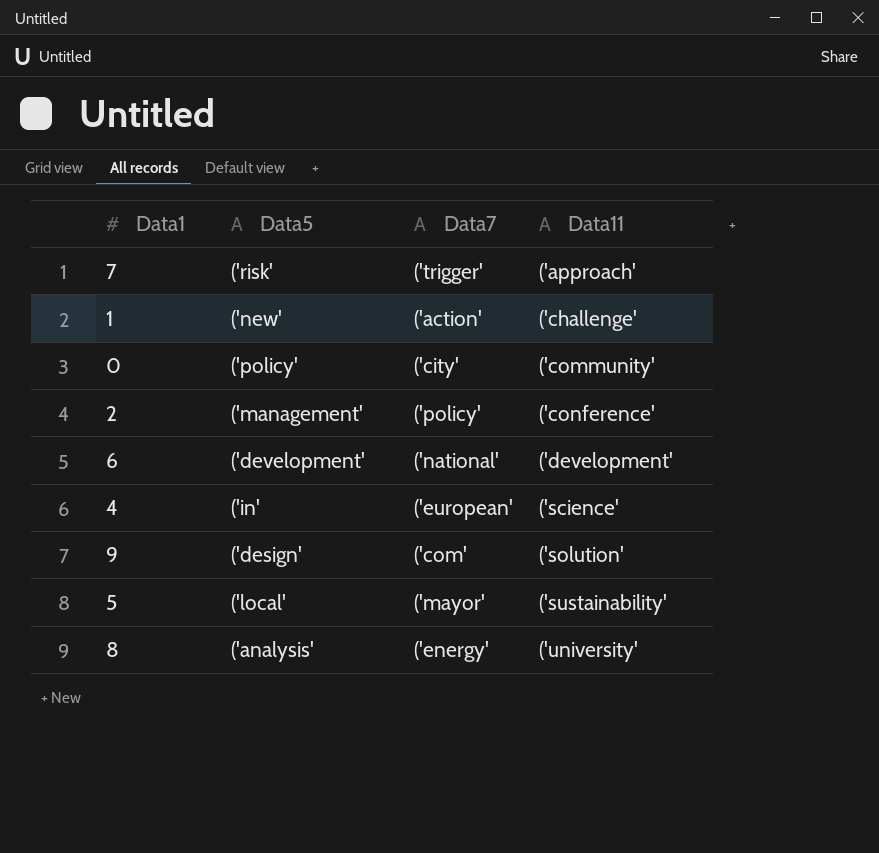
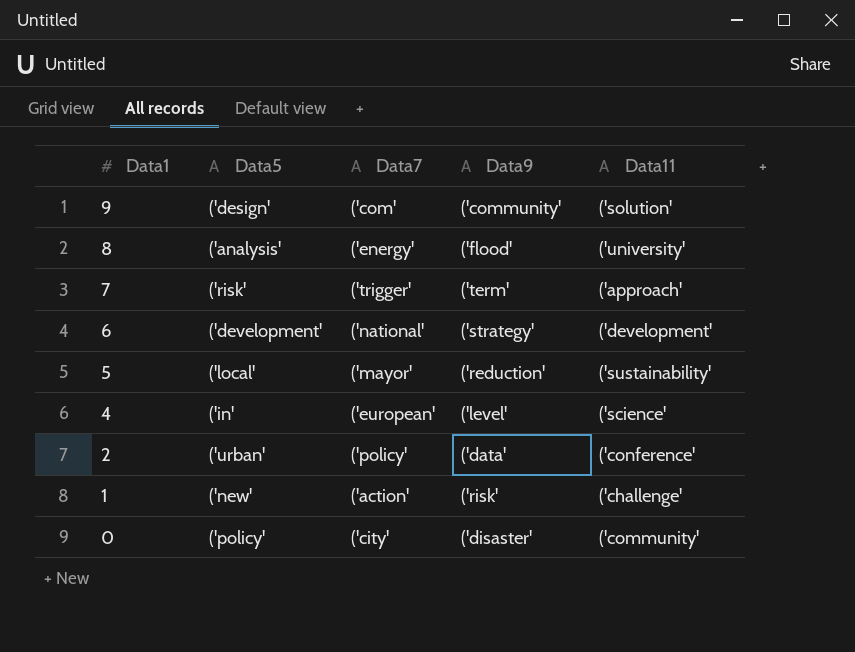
row order: Data11 ascending -> Data1 descending
column Data9 | position: none -> 4
2 | Data5: ('management' -> ('urban'

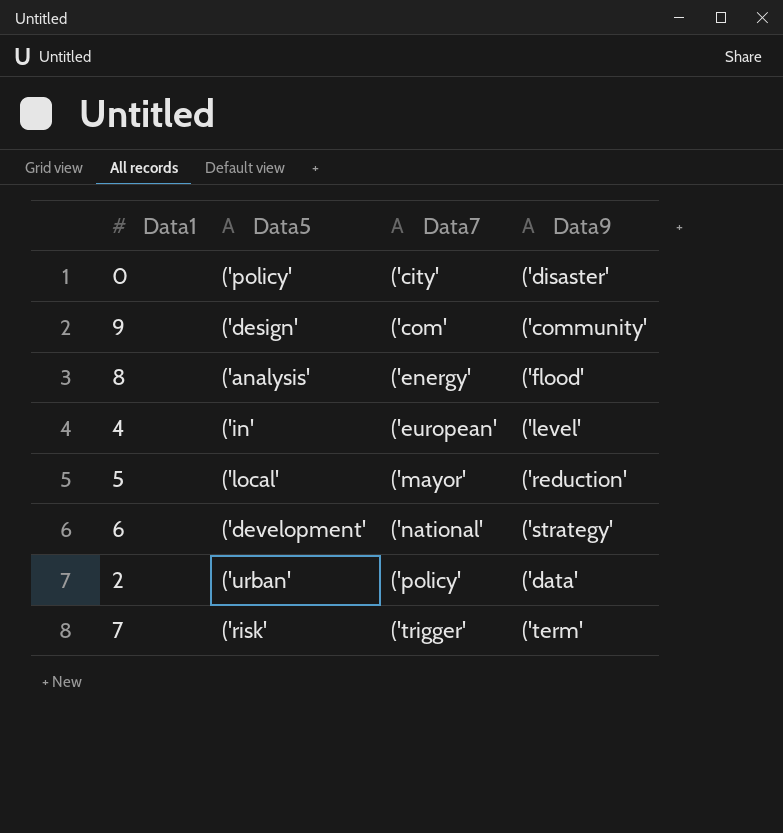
row order: Data1 descending -> Data7 ascending
column Data11 | position: 5 -> none
row 1: ('new' | ('action' | ('risk' | ('challenge' -> none

